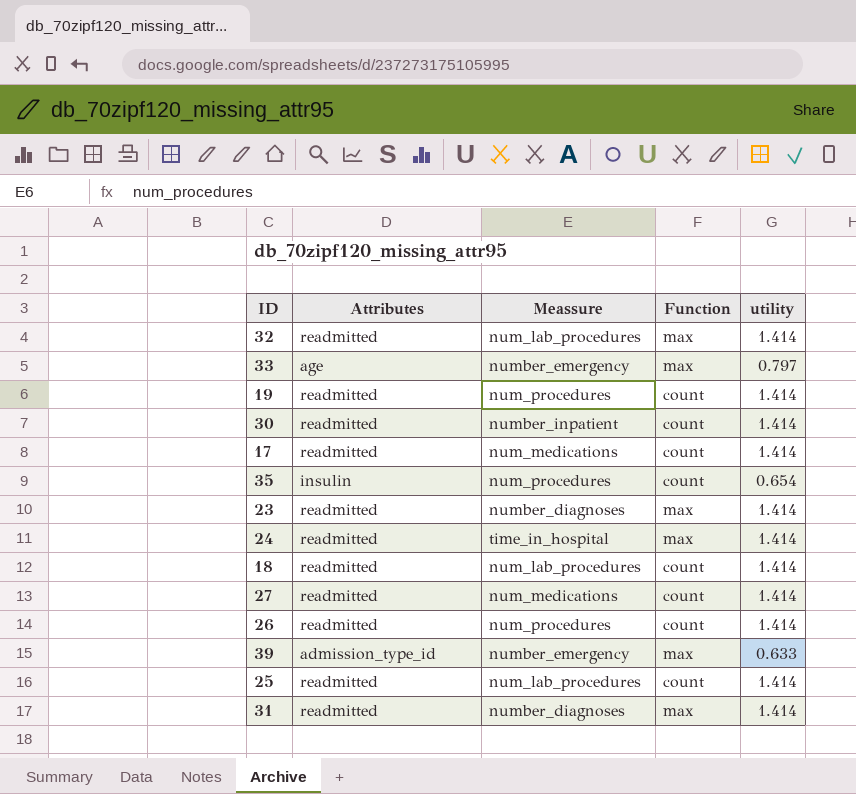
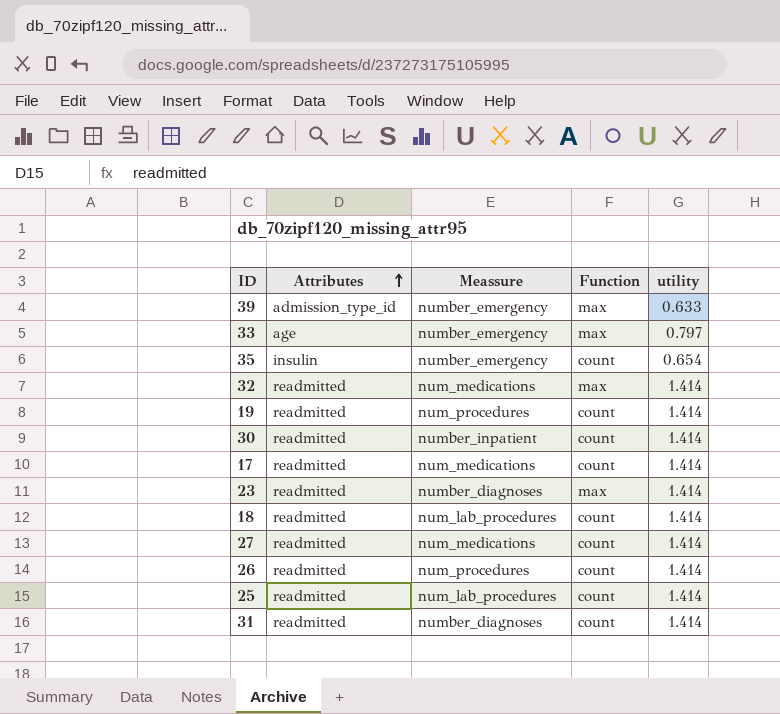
row order: none -> Attributes ascending
row 24: readmitted | time_in_hospital | max | 1.414 -> none
35 | Meassure: num_procedures -> number_emergency
32 | Meassure: num_lab_procedures -> num_medications
31 | Function: max -> count

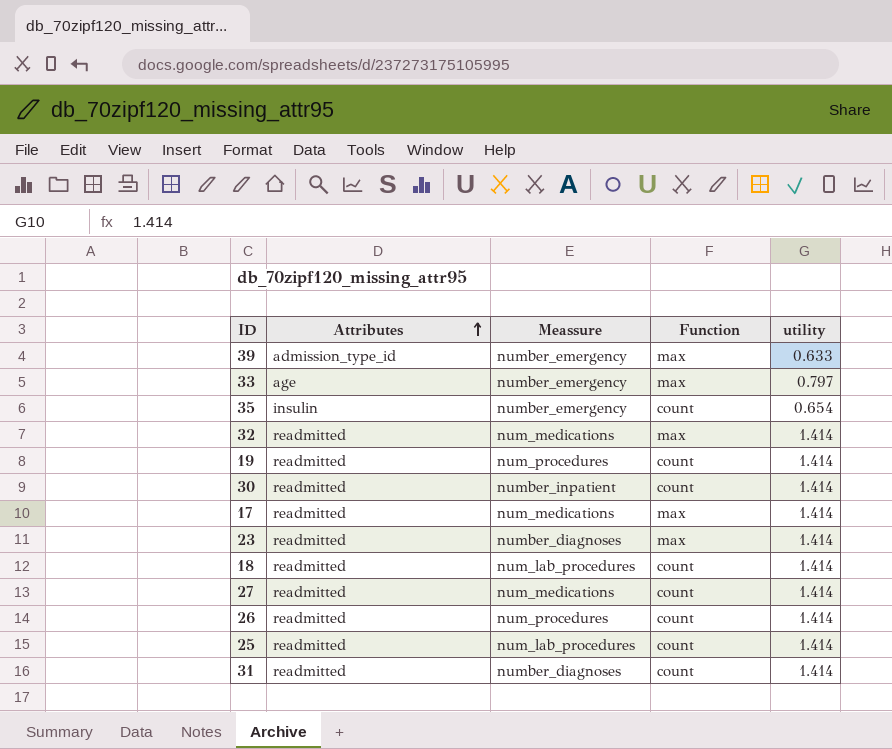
17 | Function: count -> max

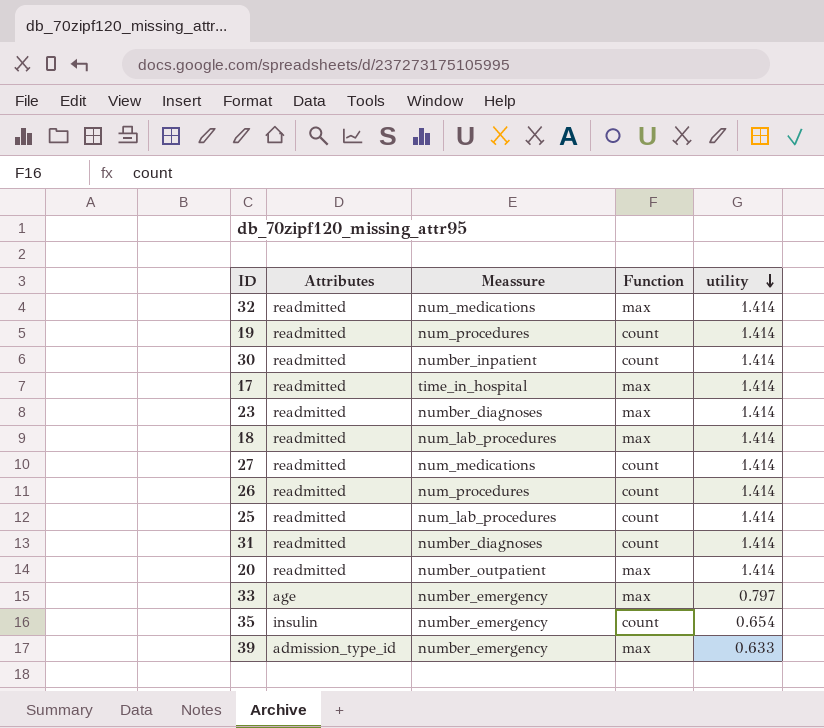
row order: Attributes ascending -> utility descending
17 | Meassure: num_medications -> time_in_hospital
18 | Function: count -> max
row 20: none -> readmitted | number_outpatient | max | 1.414

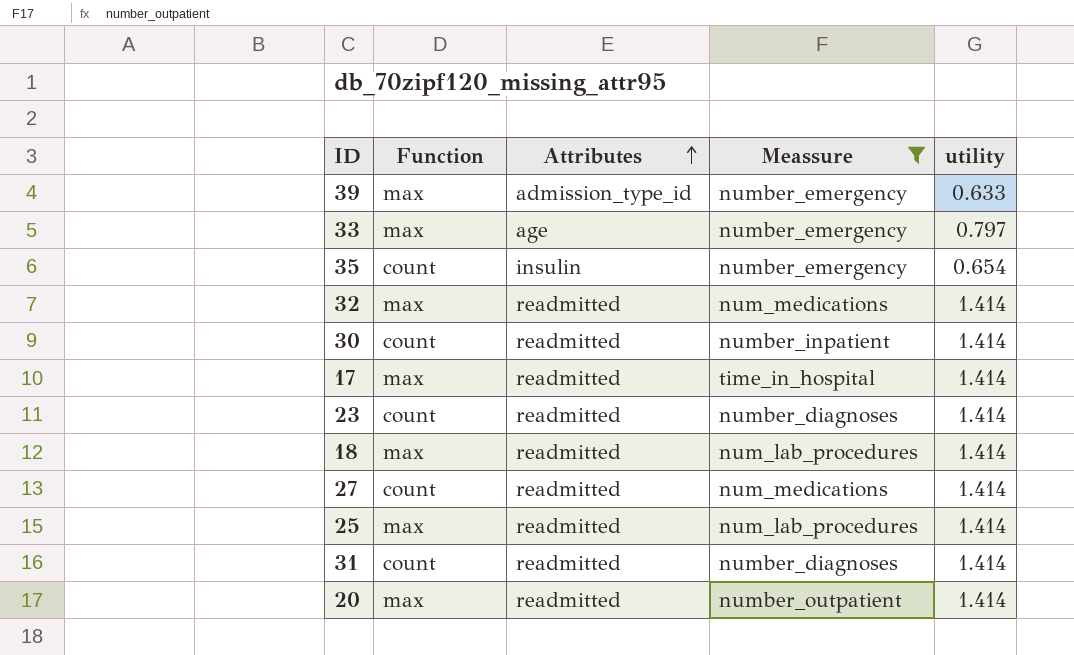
filter: none -> Meassure != num_procedures
row order: utility descending -> Attributes ascending
column Function | position: 4 -> 2
23 | Function: max -> count
25 | Function: count -> max

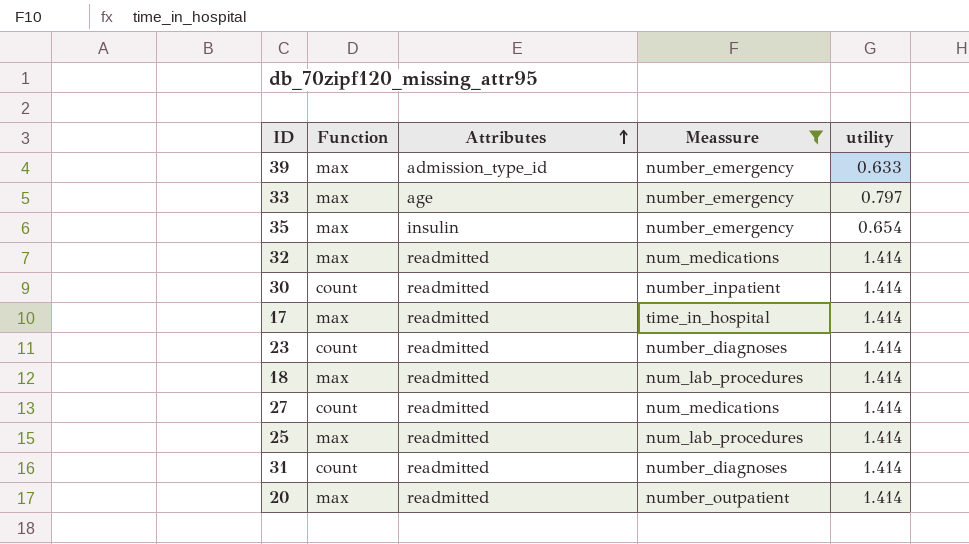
35 | Function: count -> max

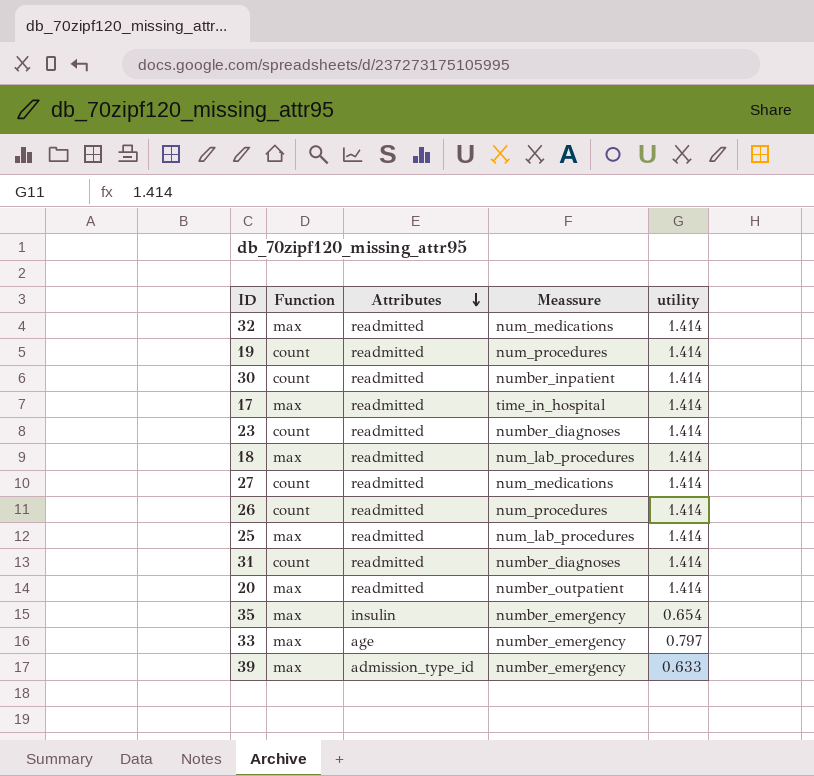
filter: Meassure != num_procedures -> none
row order: Attributes ascending -> Attributes descending

